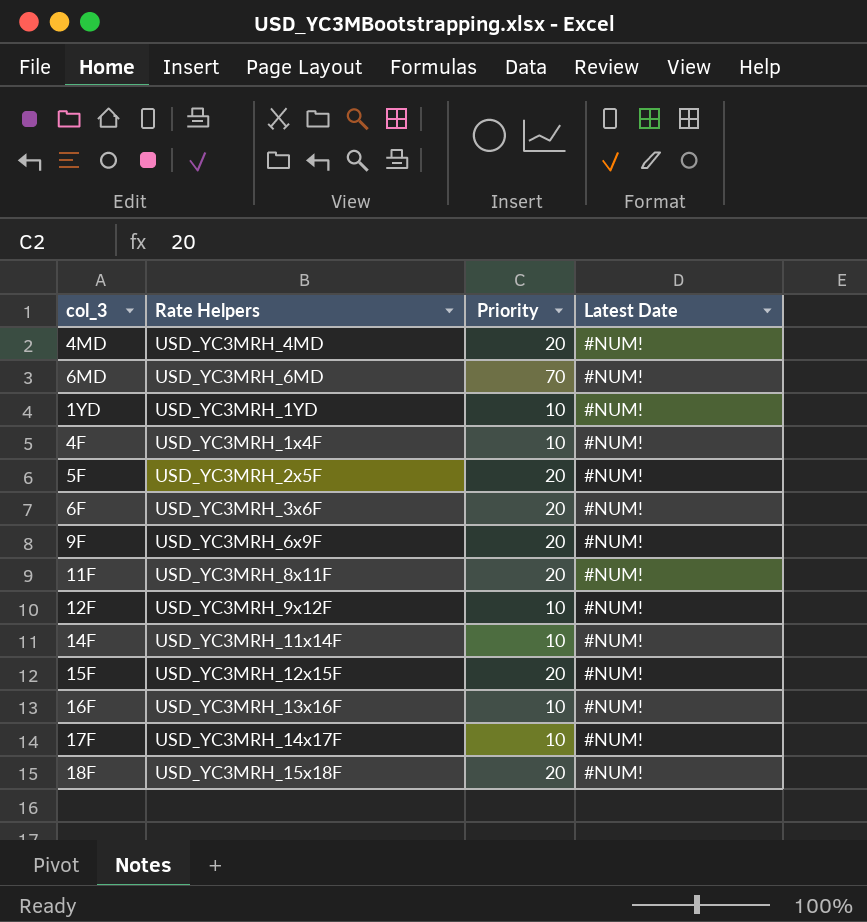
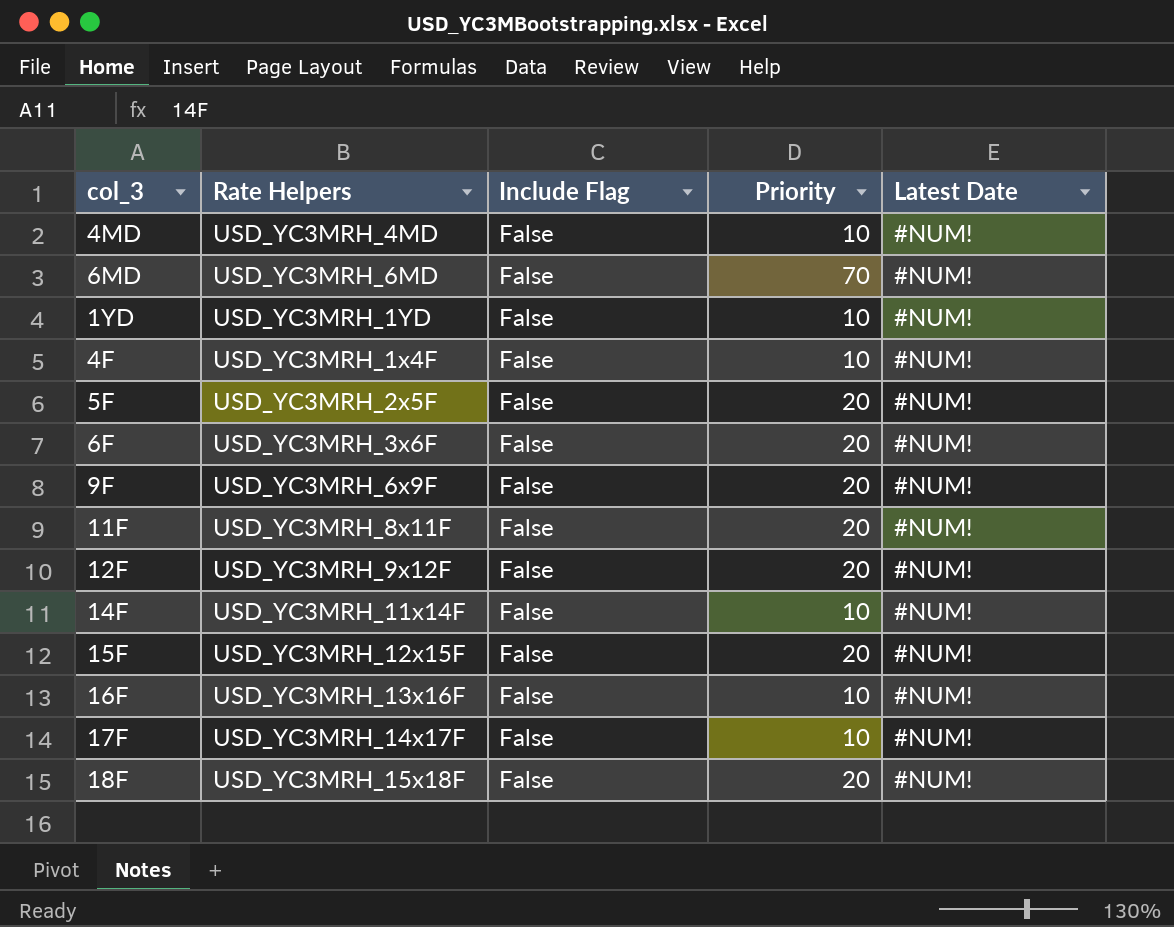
column Include Flag | position: none -> 3
4MD | Priority: 20 -> 10
12F | Priority: 10 -> 20

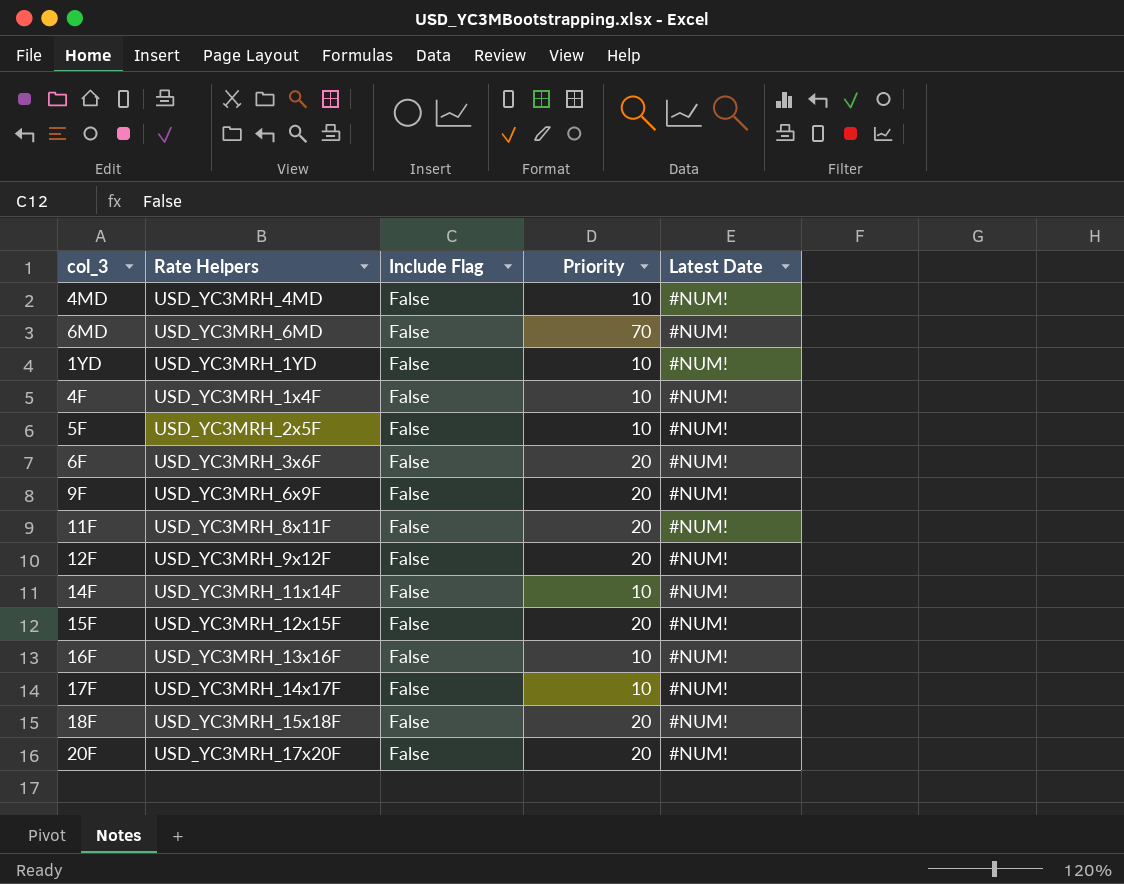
5F | Priority: 20 -> 10
row 20F: none -> USD_YC3MRH_17x20F | False | 20 | #NUM!

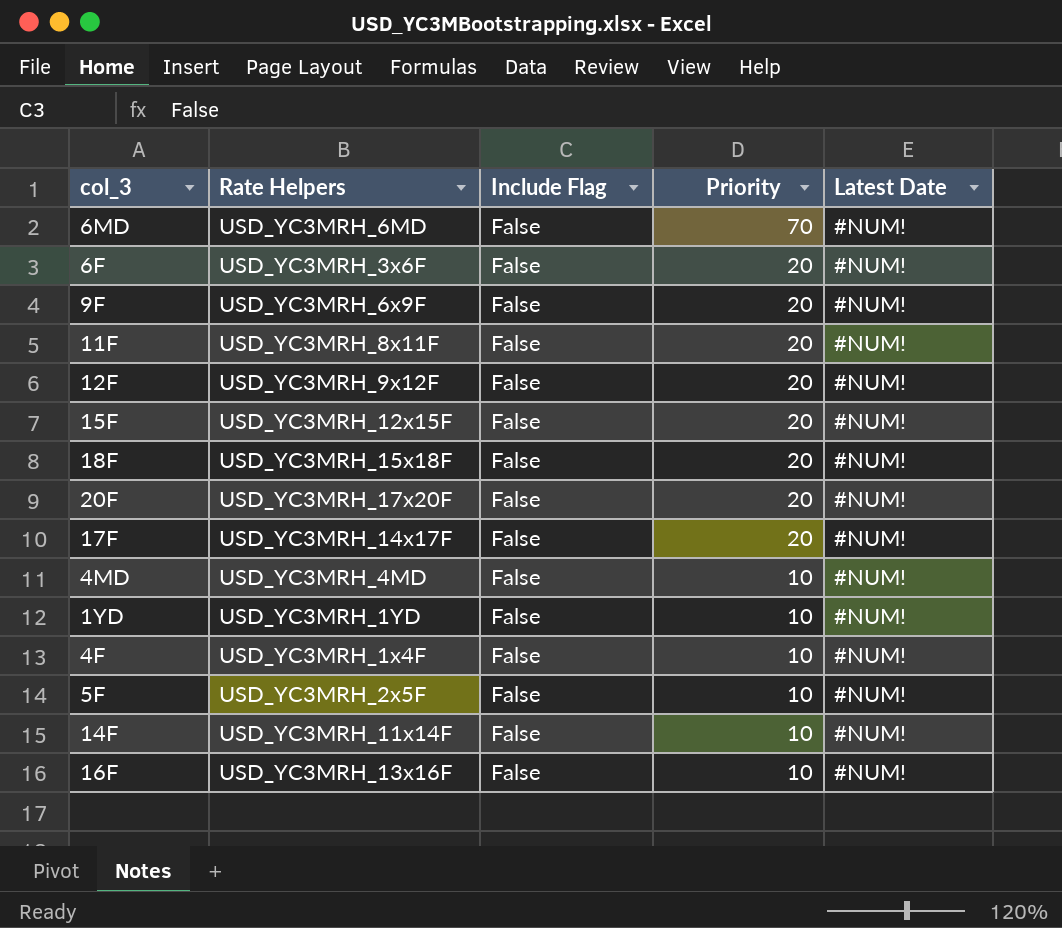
row order: none -> Priority descending
17F | Priority: 10 -> 20

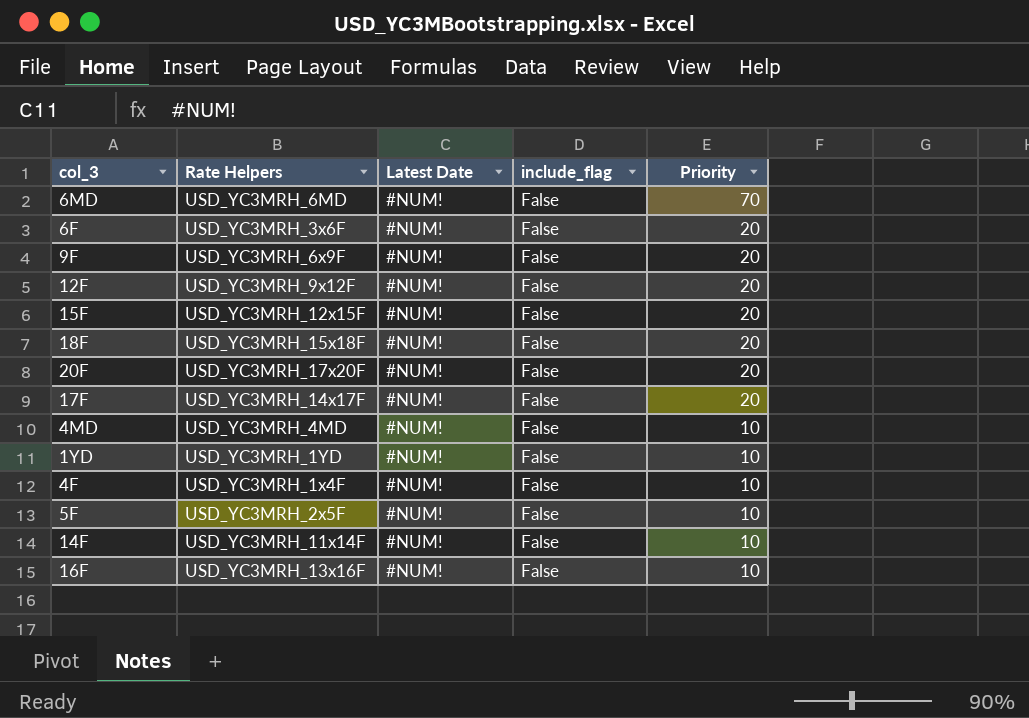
column Latest Date | position: 5 -> 3
column name: Include Flag -> include_flag
row 11F: USD_YC3MRH_8x11F | False | 20 | #NUM! -> none

